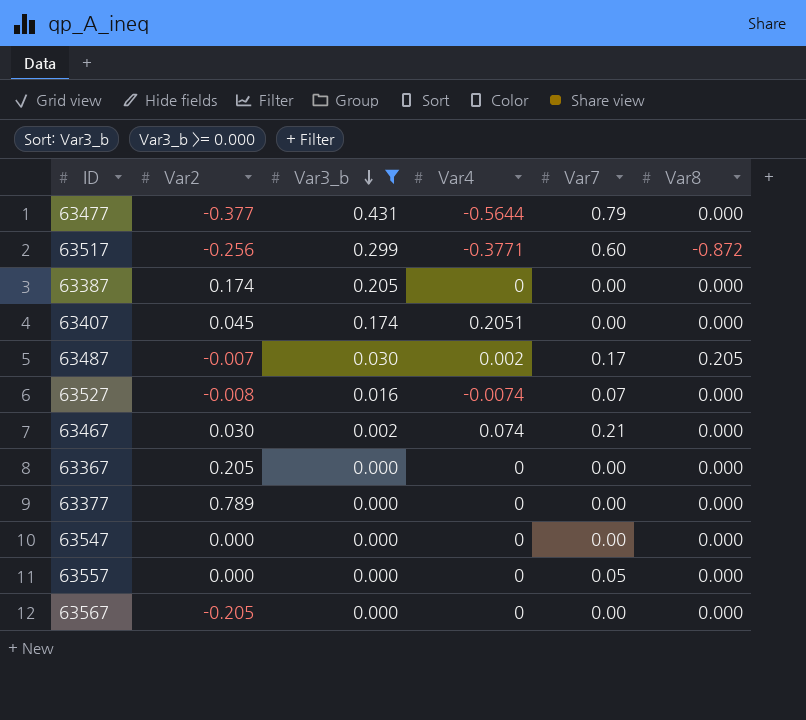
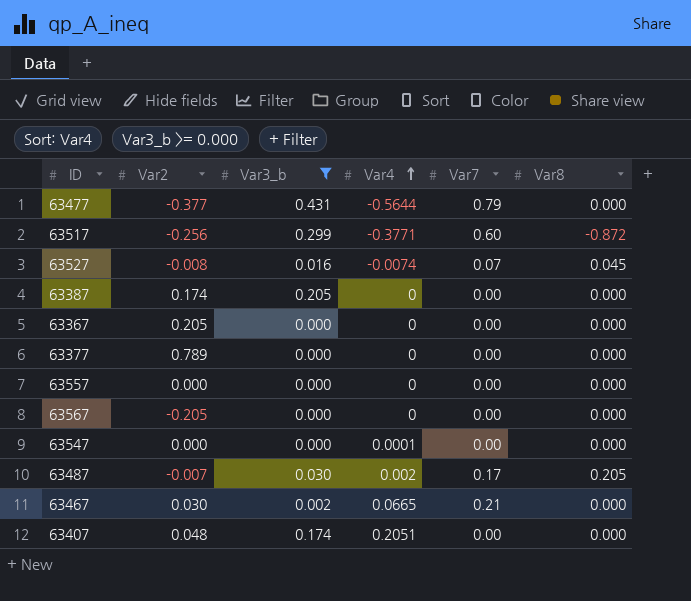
row order: Var3_b descending -> Var4 ascending
63527 | Var8: 0.000 -> 0.045
63557 | Var7: 0.05 -> 0.00
63547 | Var4: 0 -> 0.0001
63467 | Var4: 0.074 -> 0.0665
63407 | Var2: 0.045 -> 0.048

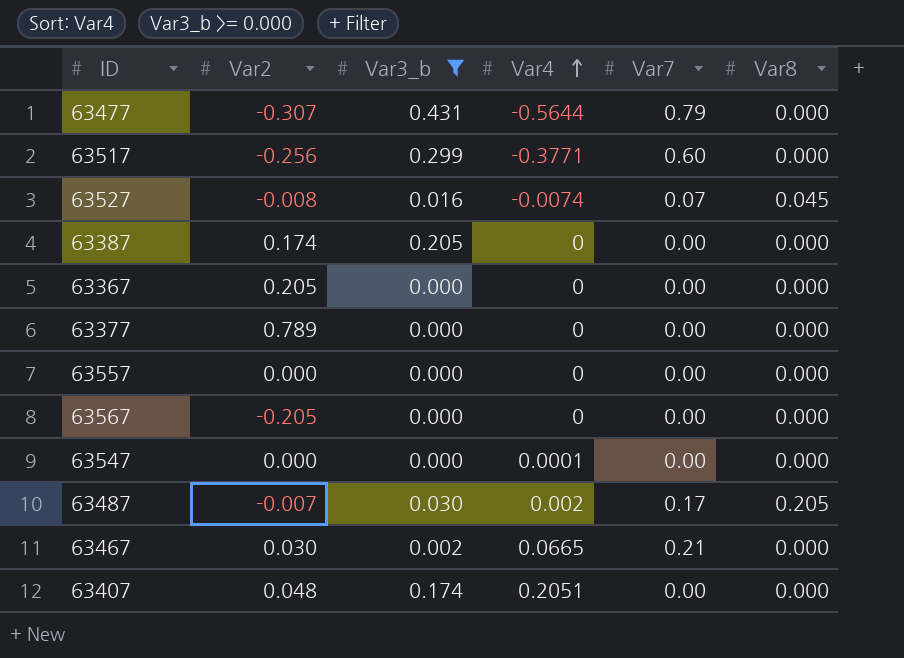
63477 | Var2: -0.377 -> -0.307
63517 | Var8: -0.872 -> 0.000

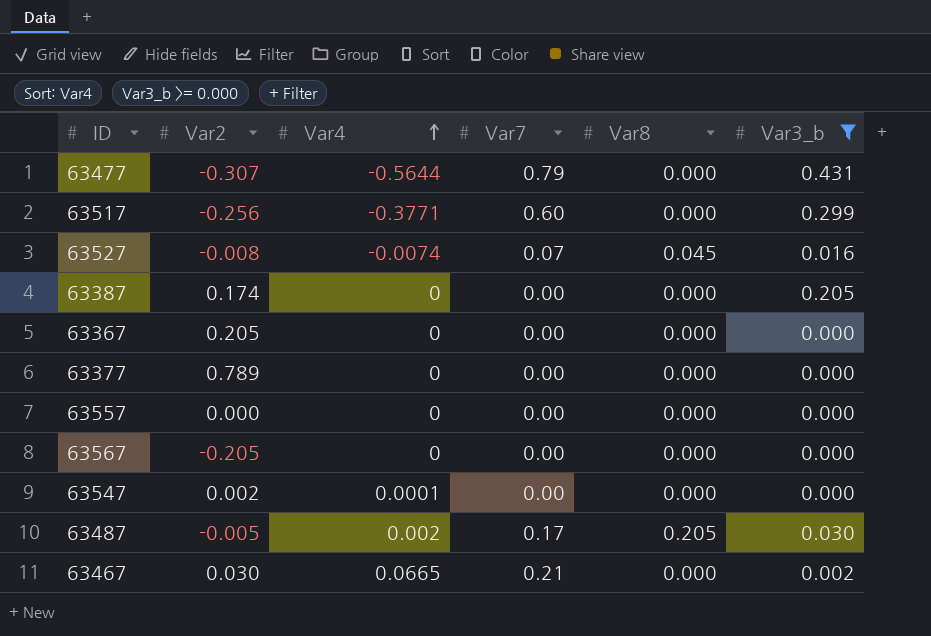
column Var3_b | position: 3 -> 6
row 63407: 0.048 | 0.174 | 0.2051 | 0.00 | 0.000 -> none
63547 | Var2: 0.000 -> 0.002
63487 | Var2: -0.007 -> -0.005

